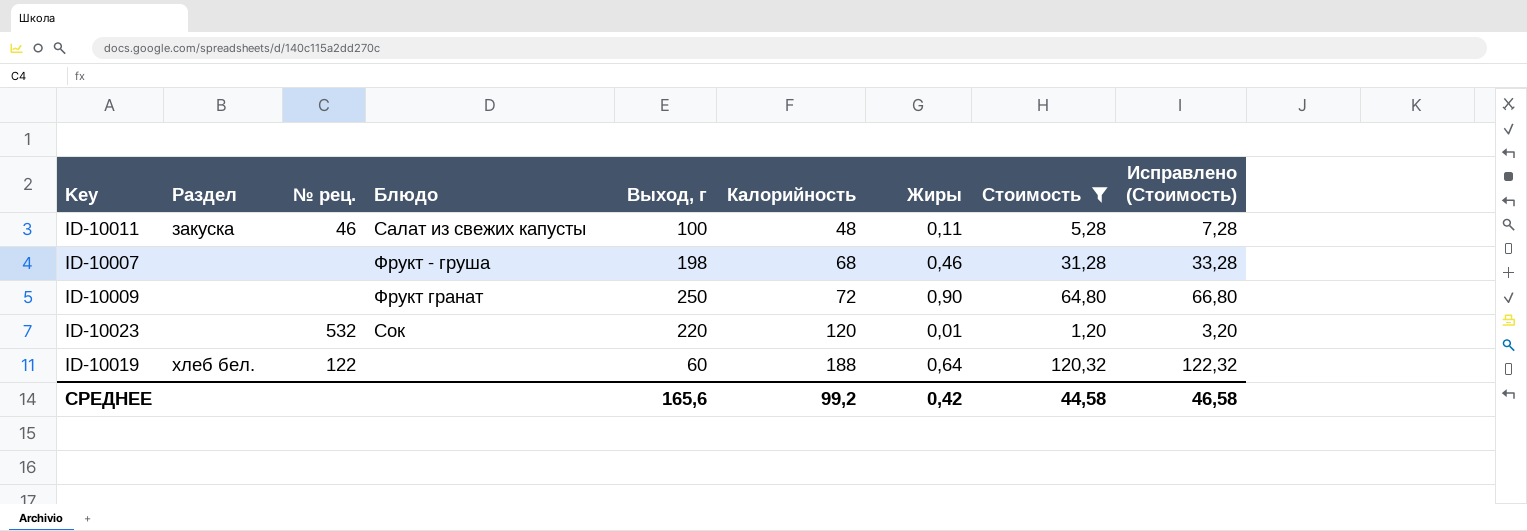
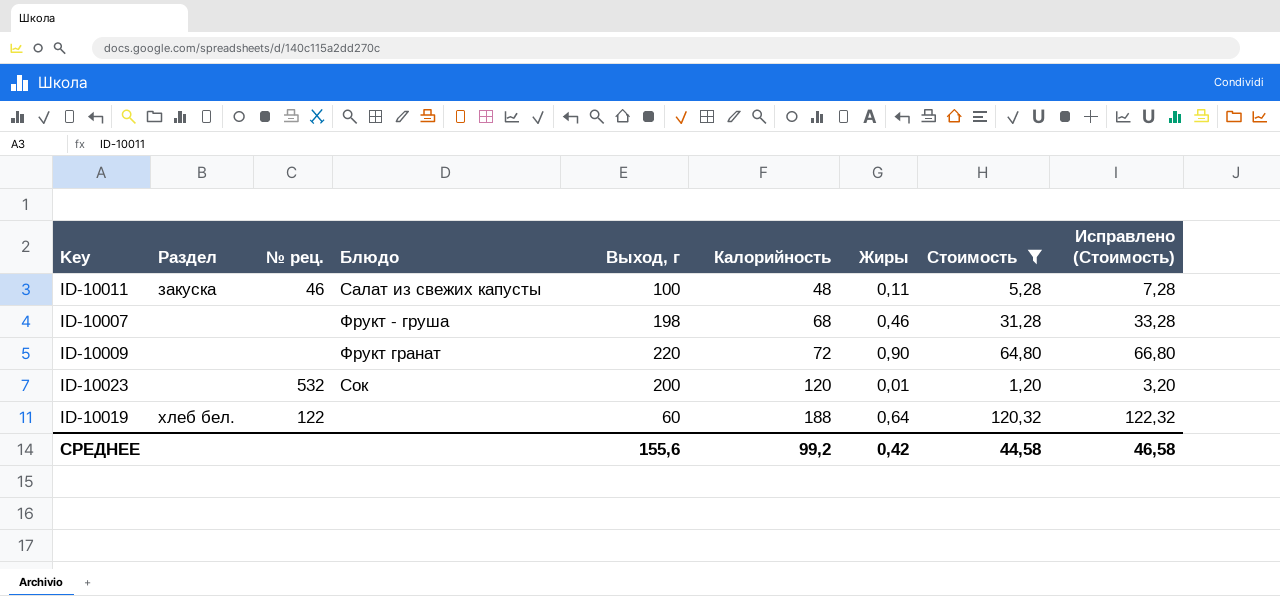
ID-10009 | Выход, г: 250 -> 220
ID-10023 | Выход, г: 220 -> 200
СРЕДНЕЕ | Выход, г: 165,6 -> 155,6

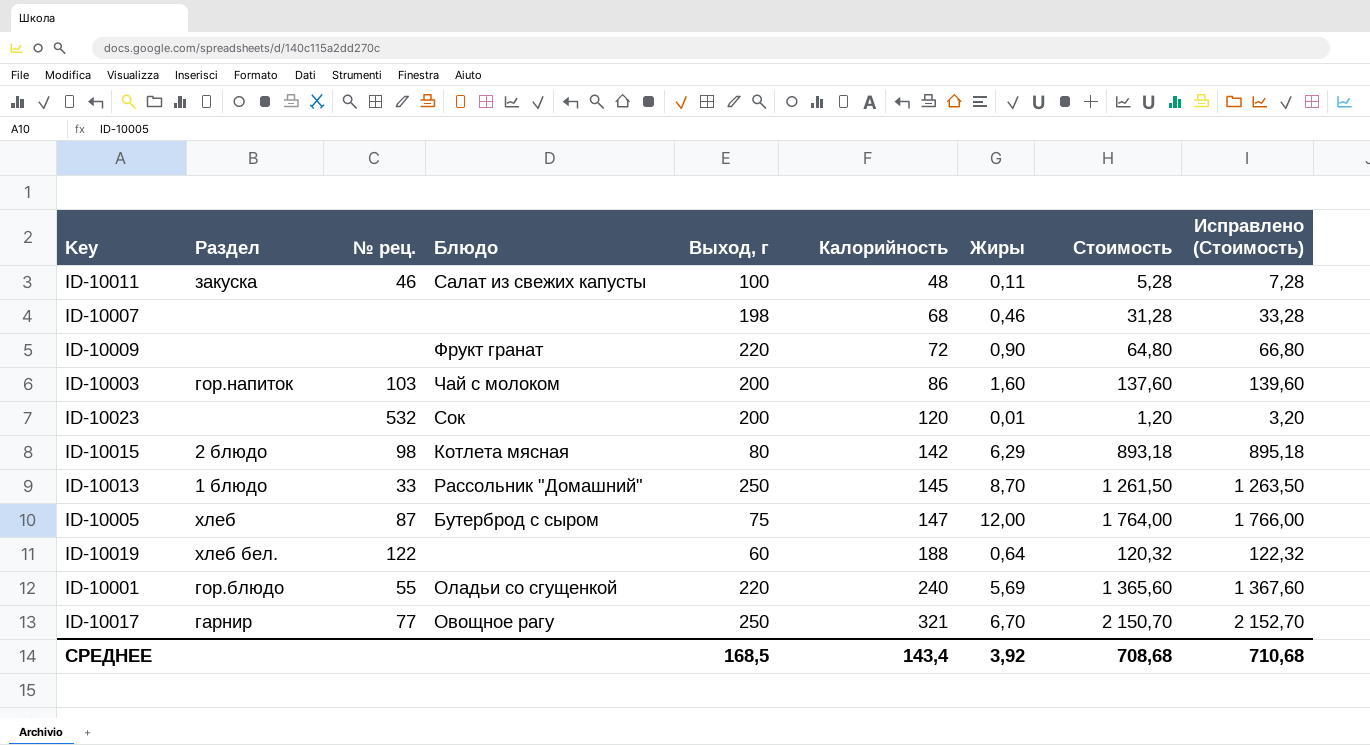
filter: Стоимость <= 120,32 -> none
ID-10007 | Блюдо: Фрукт - груша -> none
СРЕДНЕЕ | Выход, г: 155,6 -> 168,5
СРЕДНЕЕ | Калорийность: 99,2 -> 143,4
СРЕДНЕЕ | Жиры: 0,42 -> 3,92
СРЕДНЕЕ | Стоимость: 44,58 -> 708,68
СРЕДНЕЕ | Исправлено (Стоимость): 46,58 -> 710,68

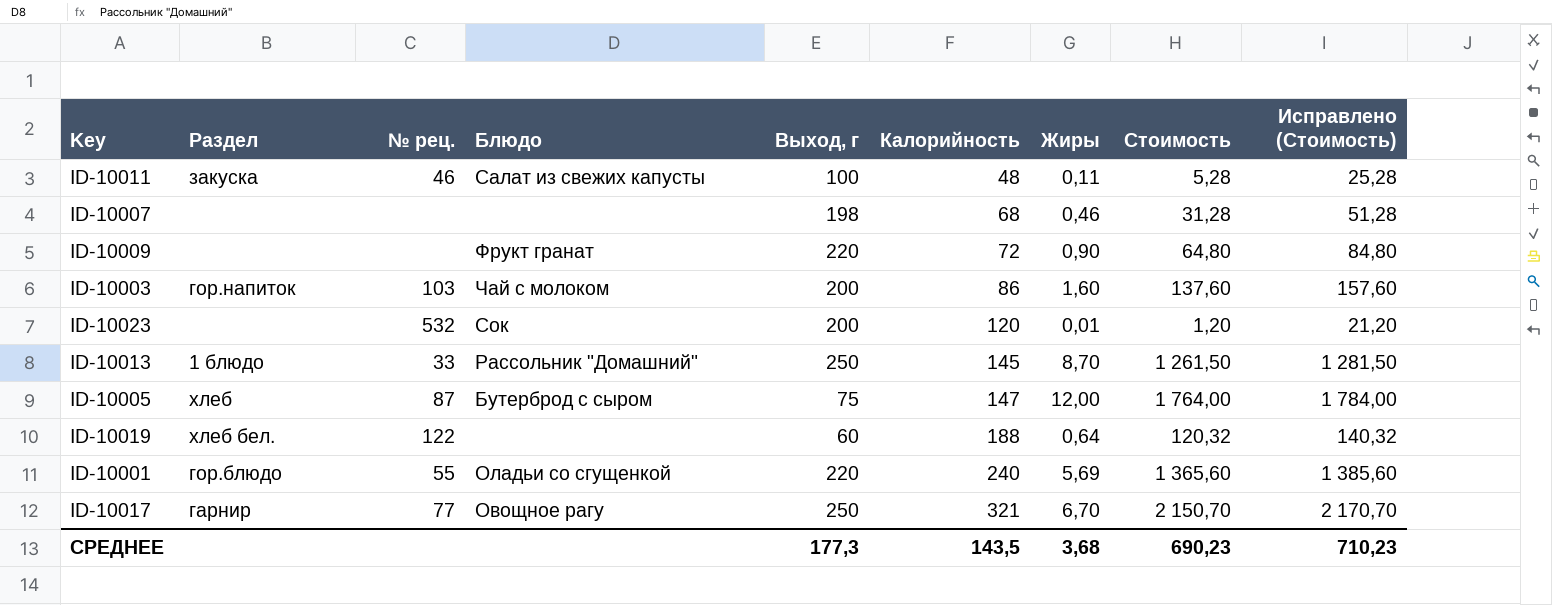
column Исправлено (Стоимость) | formula: [Стоимость] + 2 -> [Стоимость] + 20
row ID-10015: 2 блюдо | 98 | Котлета мясная | 80 | 142 | 6,29 | 893,18 | 895,18 -> none
СРЕДНЕЕ | Выход, г: 168,5 -> 177,3
СРЕДНЕЕ | Калорийность: 143,4 -> 143,5
СРЕДНЕЕ | Жиры: 3,92 -> 3,68
СРЕДНЕЕ | Стоимость: 708,68 -> 690,23
СРЕДНЕЕ | Исправлено (Стоимость): 710,68 -> 710,23

